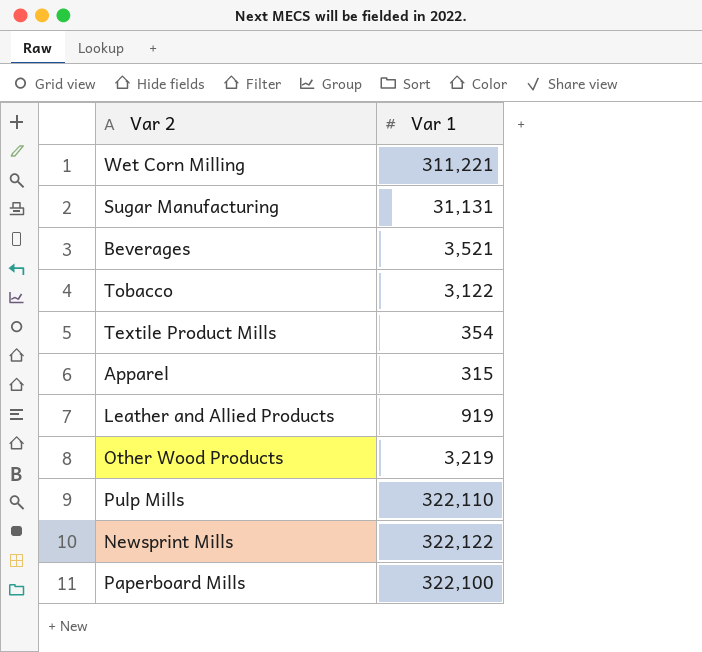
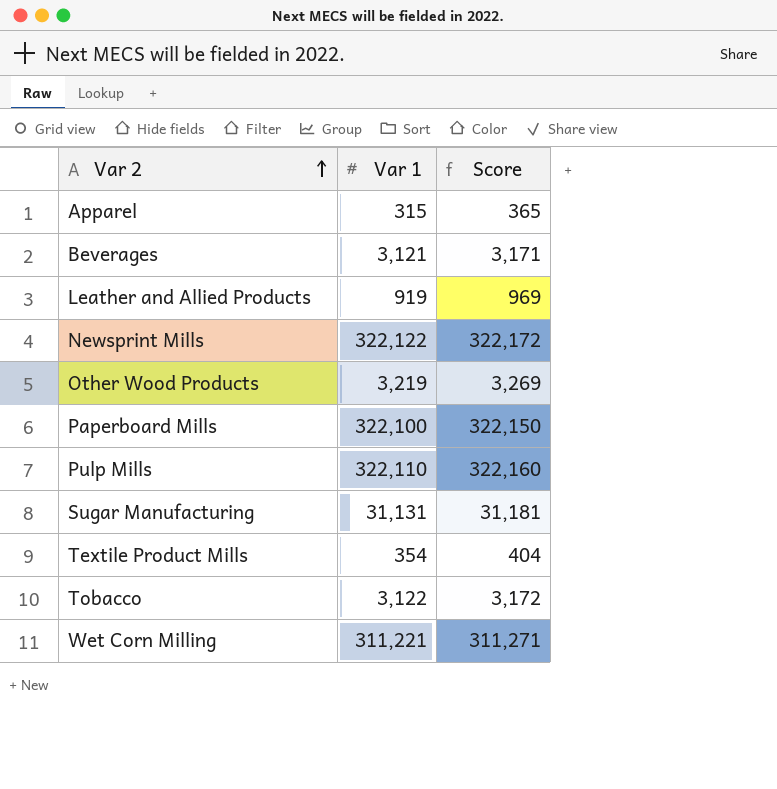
row order: none -> Var 2 ascending
column Score | formula: none -> [Var 1] + 50
Beverages | Var 1: 3,521 -> 3,121

